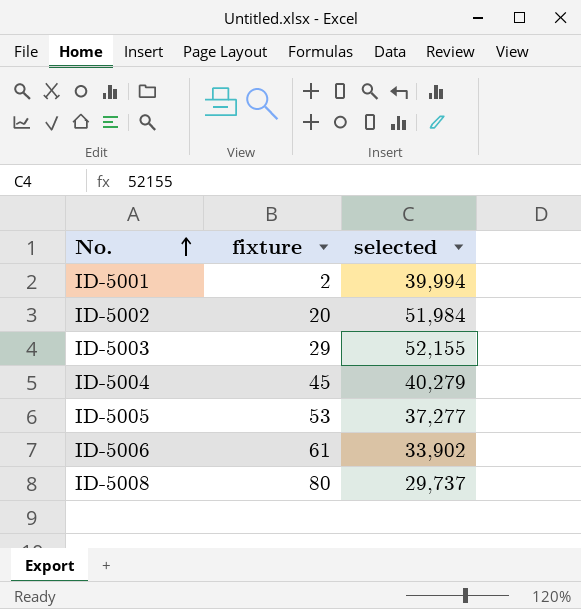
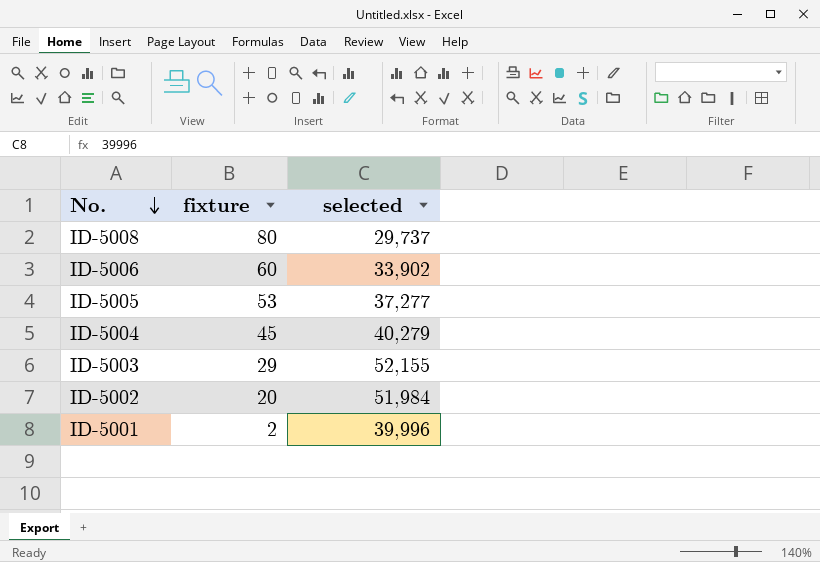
row order: No. ascending -> No. descending
ID-5006 | fixture: 61 -> 60
ID-5001 | selected: 39,994 -> 39,996

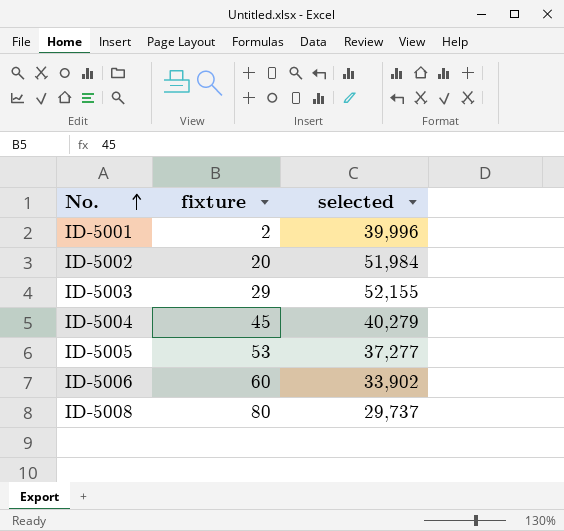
row order: No. descending -> No. ascending

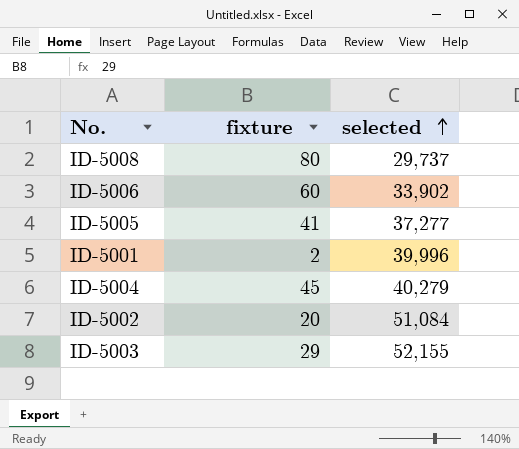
row order: No. ascending -> selected ascending
ID-5005 | fixture: 53 -> 41
ID-5002 | selected: 51,984 -> 51,084

